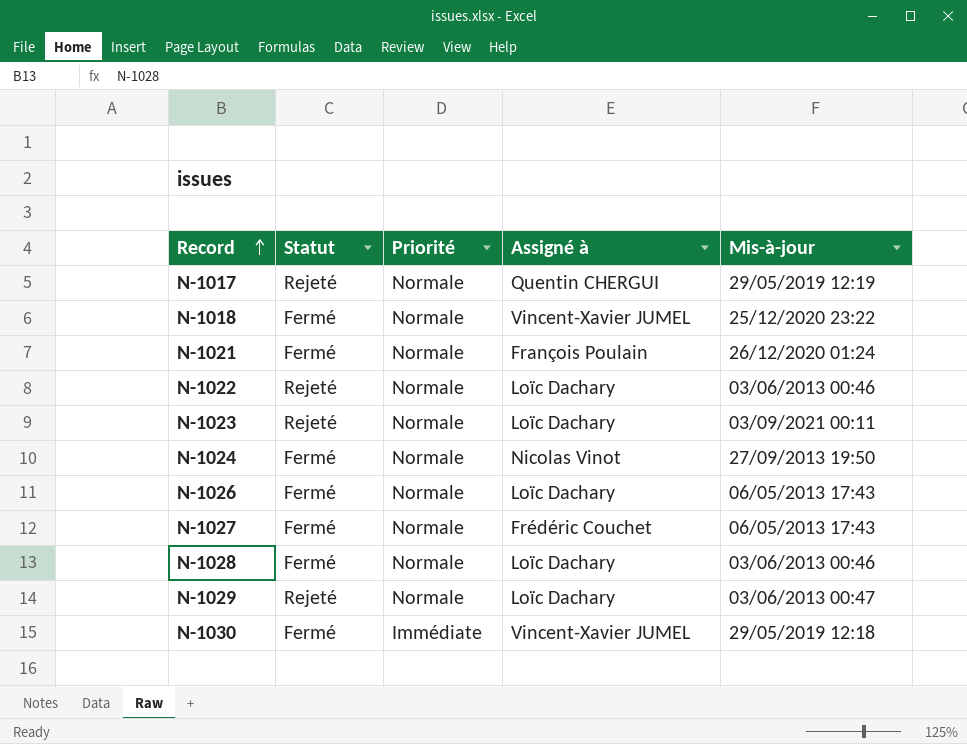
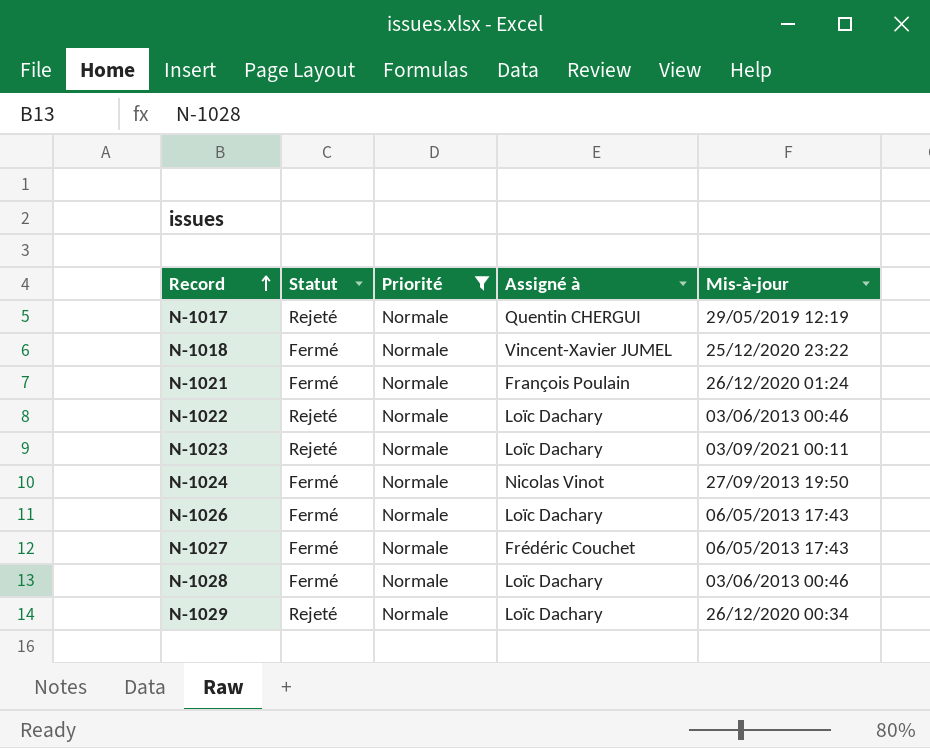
filter: none -> Priorité = Normale
N-1029 | Mis-à-jour: 03/06/2013 00:47 -> 26/12/2020 00:34

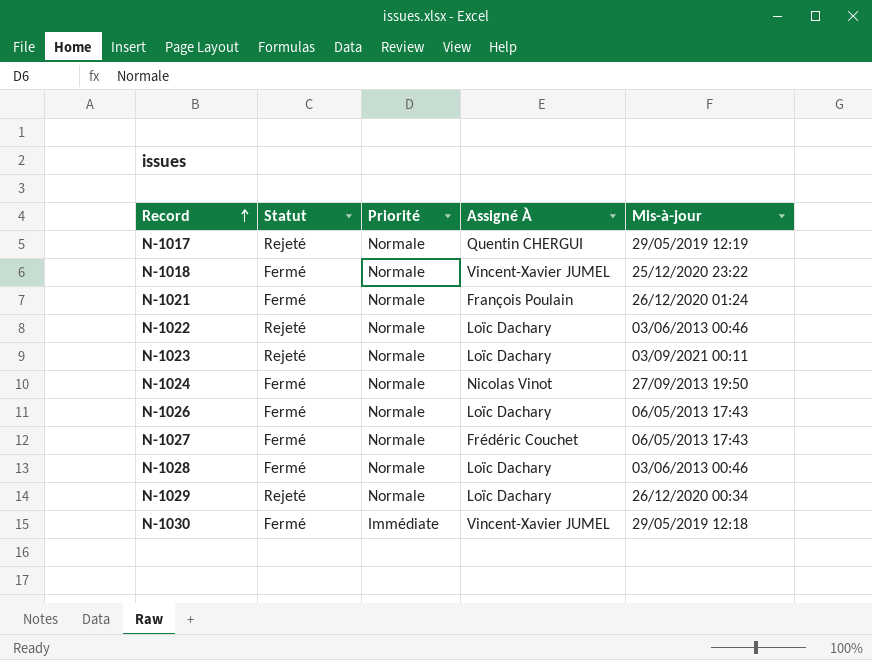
filter: Priorité = Normale -> none
column name: Assigné à -> Assigné À

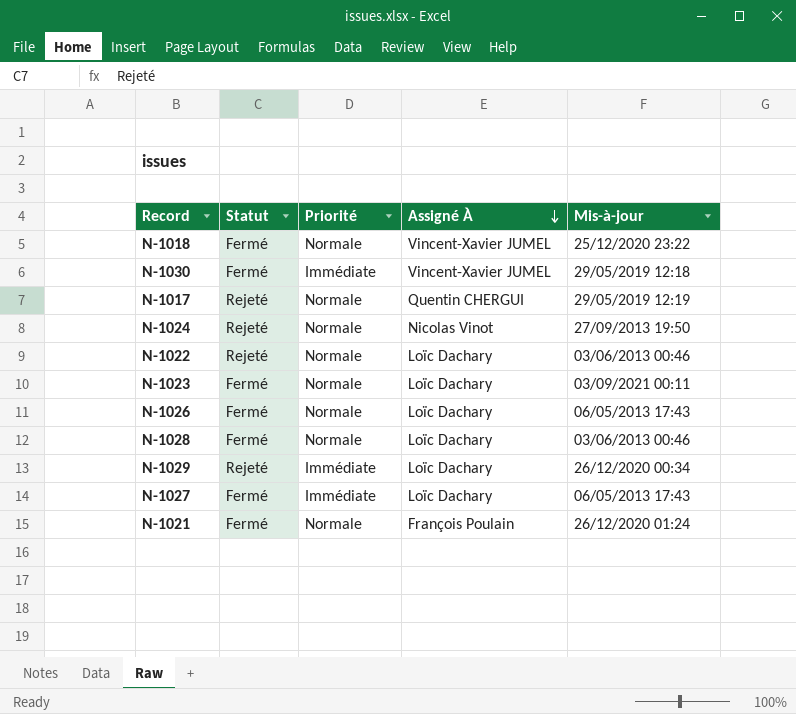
row order: Record ascending -> Assigné À descending
N-1024 | Statut: Fermé -> Rejeté
N-1023 | Statut: Rejeté -> Fermé
N-1029 | Priorité: Normale -> Immédiate
N-1027 | Priorité: Normale -> Immédiate
N-1027 | Assigné À: Frédéric Couchet -> Loïc Dachary

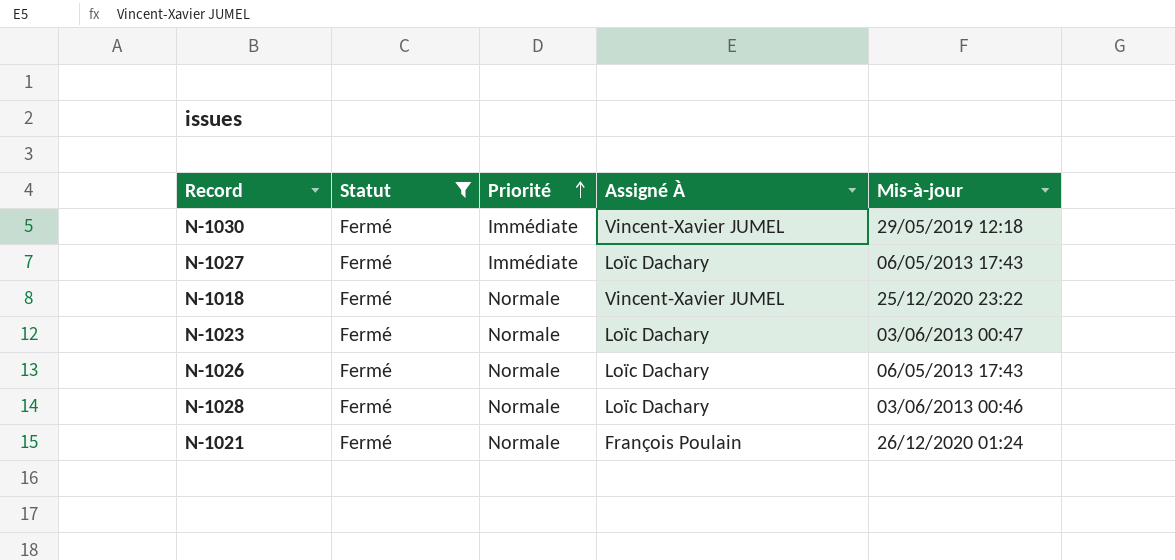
filter: none -> Statut = Fermé
row order: Assigné À descending -> Priorité ascending
N-1023 | Mis-à-jour: 03/09/2021 00:11 -> 03/06/2013 00:47

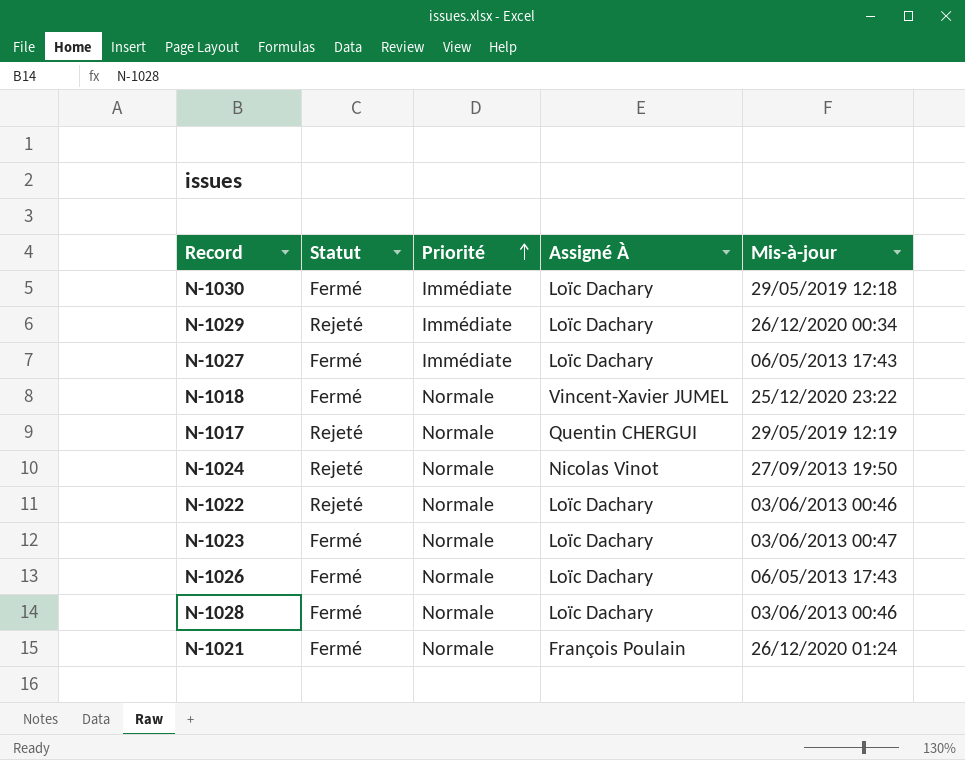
filter: Statut = Fermé -> none
N-1030 | Assigné À: Vincent-Xavier JUMEL -> Loïc Dachary

